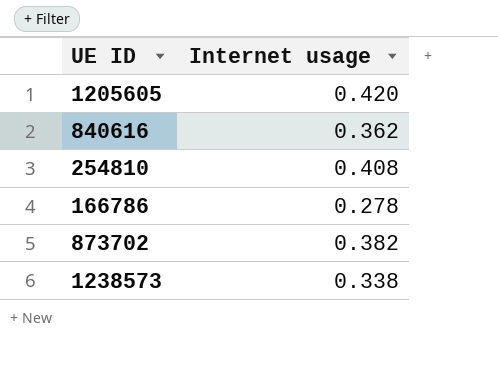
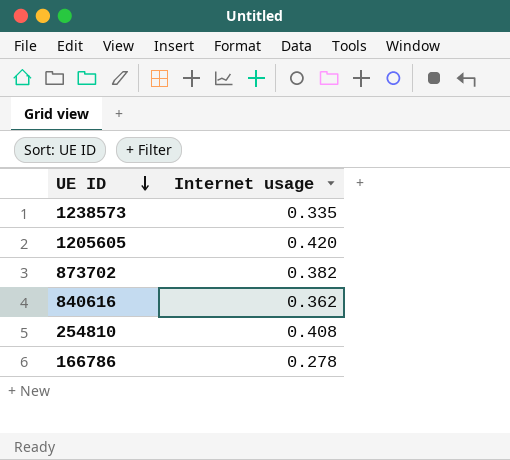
row order: none -> UE ID descending
1238573 | Internet usage: 0.338 -> 0.335

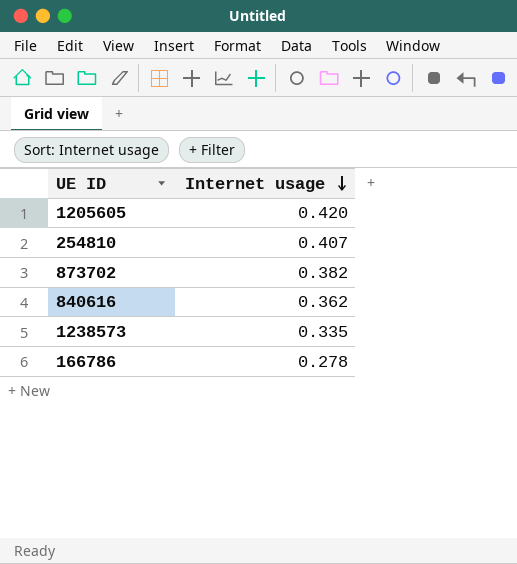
row order: UE ID descending -> Internet usage descending
254810 | Internet usage: 0.408 -> 0.407

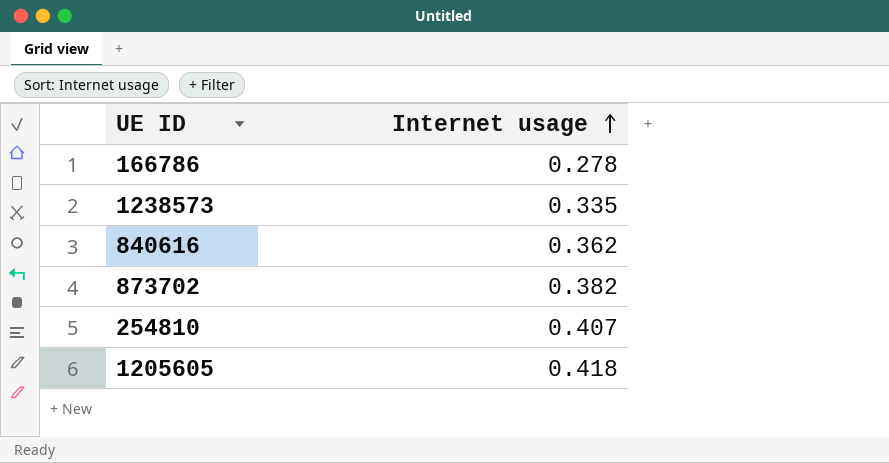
row order: Internet usage descending -> Internet usage ascending
1205605 | Internet usage: 0.420 -> 0.418

